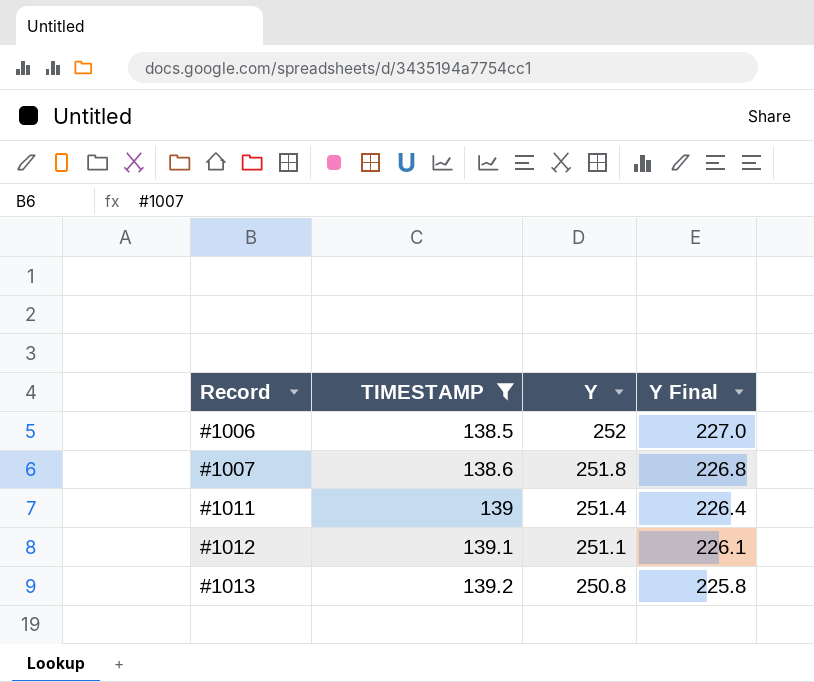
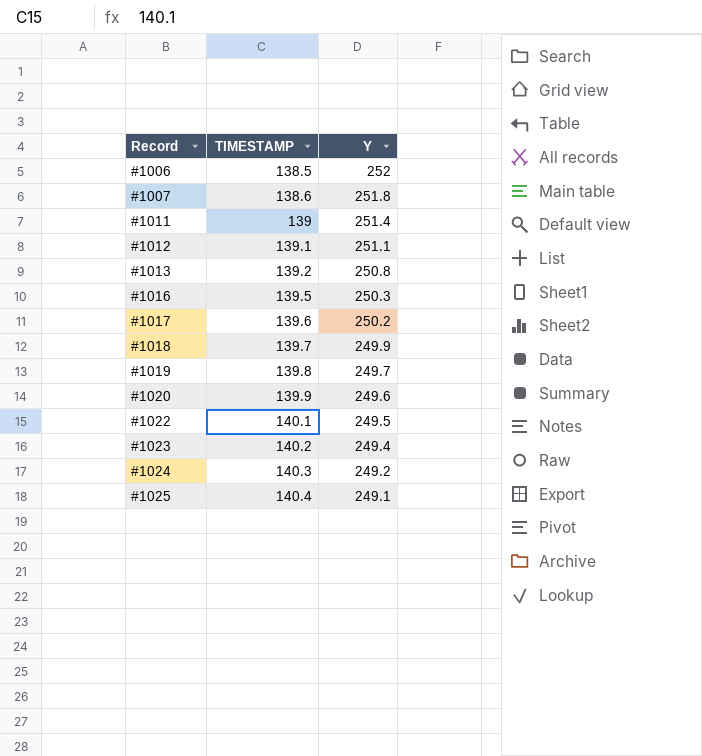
filter: TIMESTAMP <= 139.2 -> none
column Y Final | formula: [Y] - 25 -> none

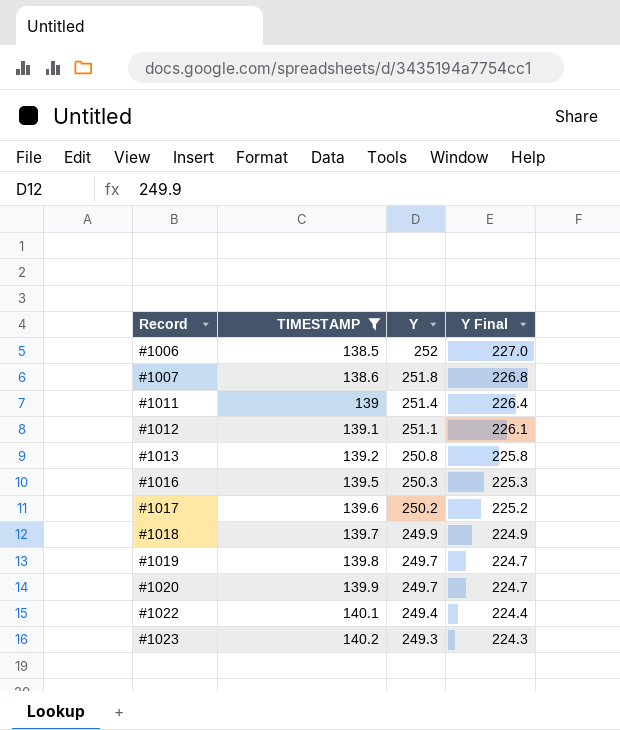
filter: none -> TIMESTAMP <= 140.2
column Y Final | formula: none -> [Y] - 25
#1020 | Y: 249.6 -> 249.7
#1022 | Y: 249.5 -> 249.4
#1023 | Y: 249.4 -> 249.3

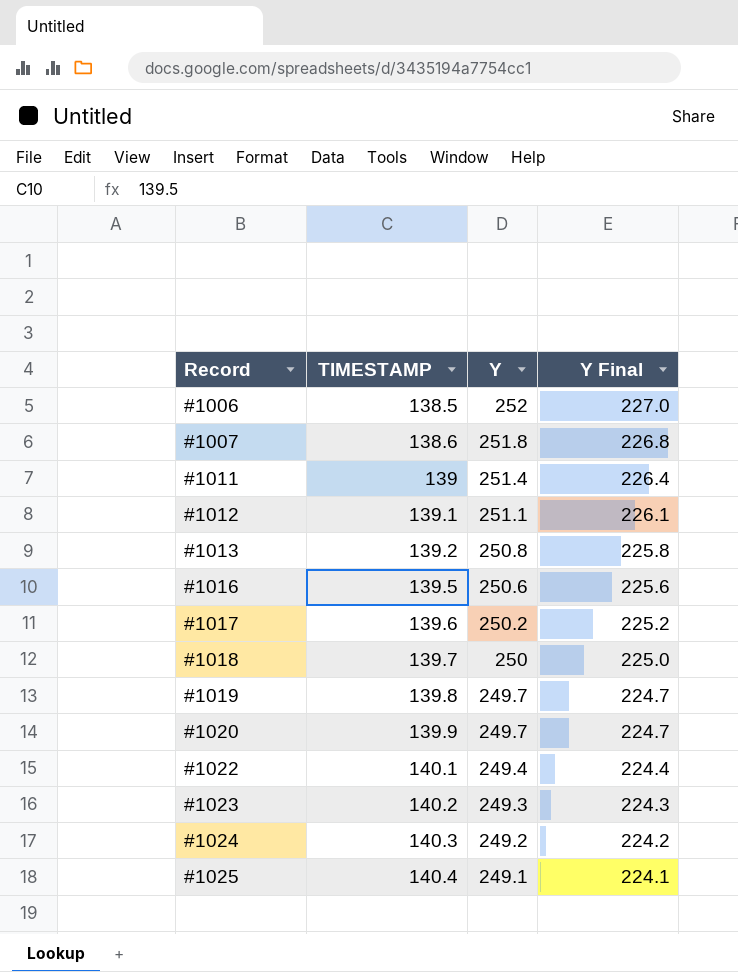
filter: TIMESTAMP <= 140.2 -> none
#1016 | Y: 250.3 -> 250.6
#1016 | Y Final: 225.3 -> 225.6
#1018 | Y: 249.9 -> 250
#1018 | Y Final: 224.9 -> 225.0

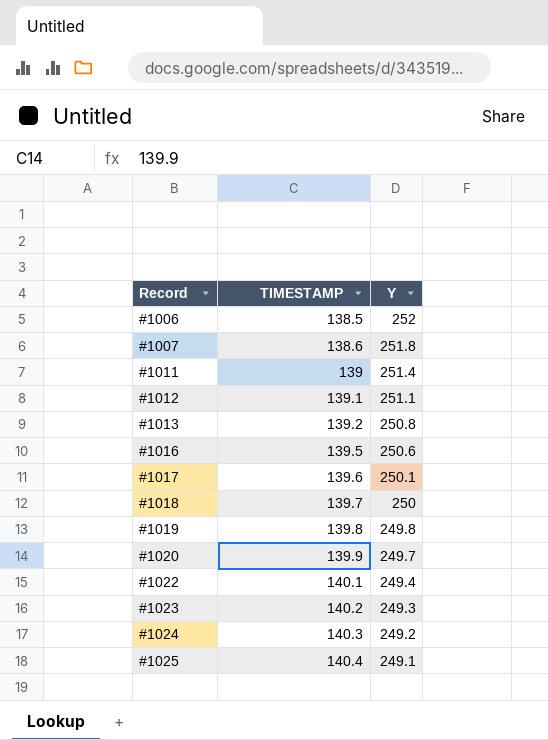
column Y Final | formula: [Y] - 25 -> none
#1017 | Y: 250.2 -> 250.1
#1019 | Y: 249.7 -> 249.8

